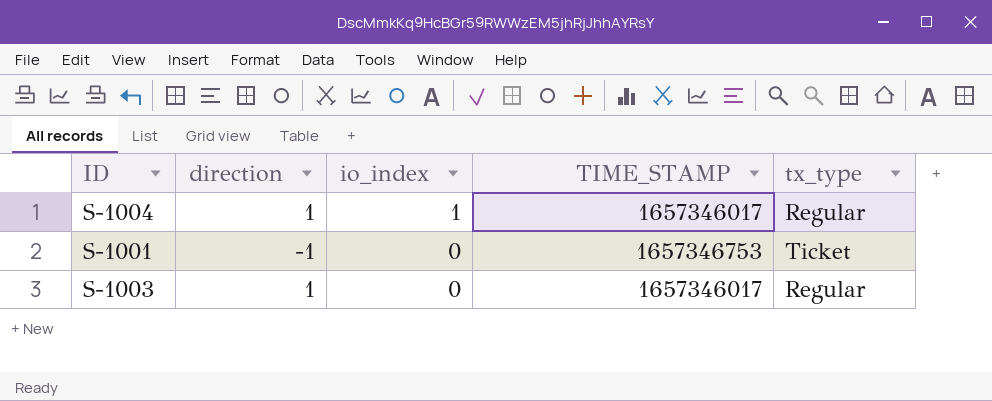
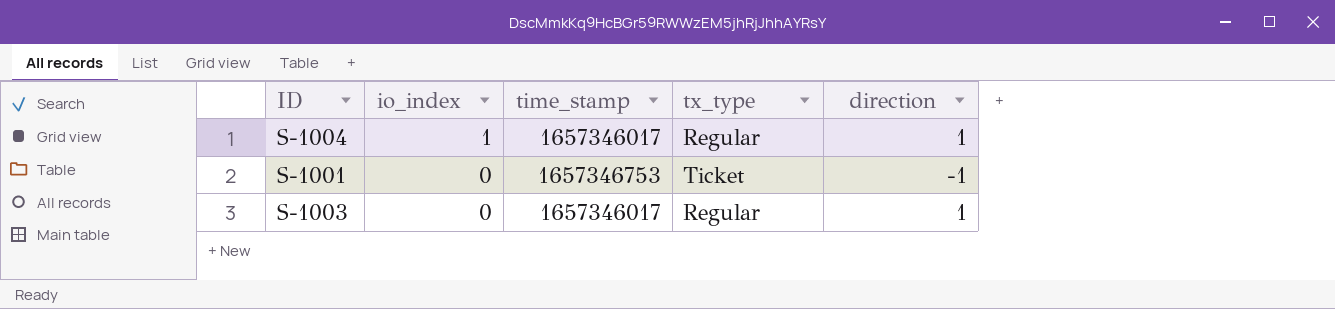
column name: TIME_STAMP -> time_stamp
column direction | position: 2 -> 5

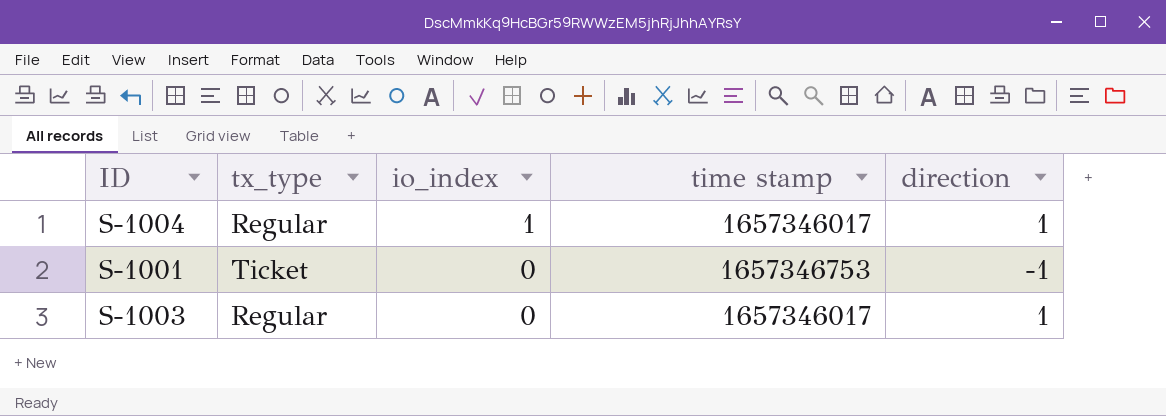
column tx_type | position: 4 -> 2
column name: time_stamp -> time stamp

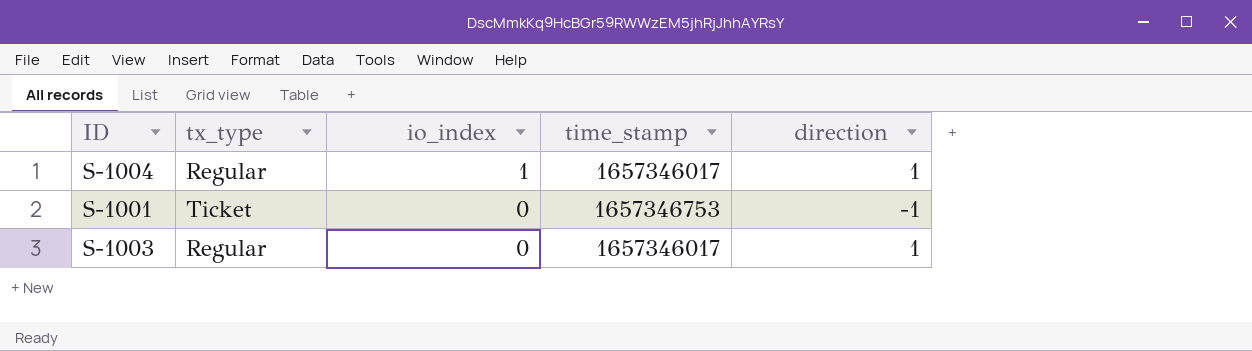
column name: time stamp -> time_stamp

